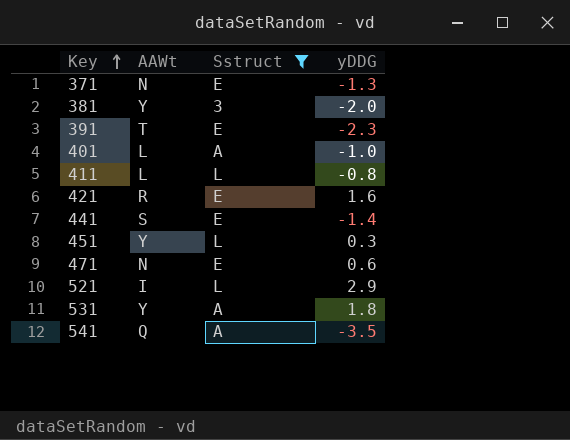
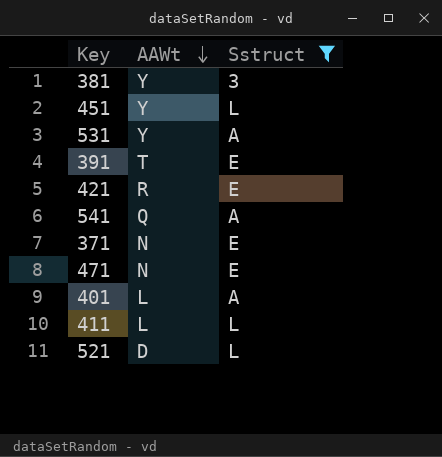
row order: Key ascending -> AAWt descending
column yDDG | position: 4 -> none
row 441: S | E | -1.4 -> none
521 | AAWt: I -> D

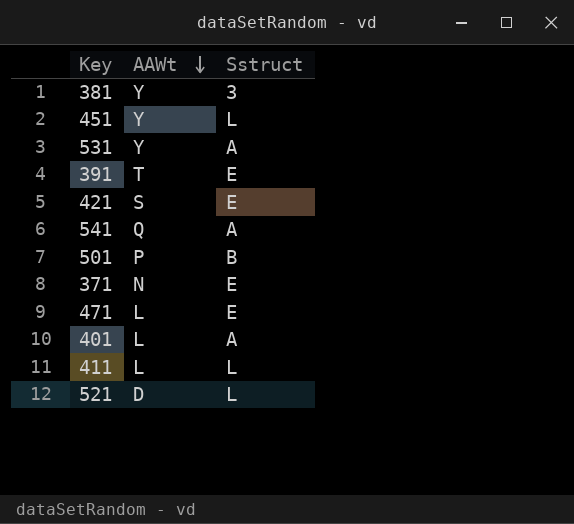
filter: Sstruct != B -> none
421 | AAWt: R -> S
471 | AAWt: N -> L

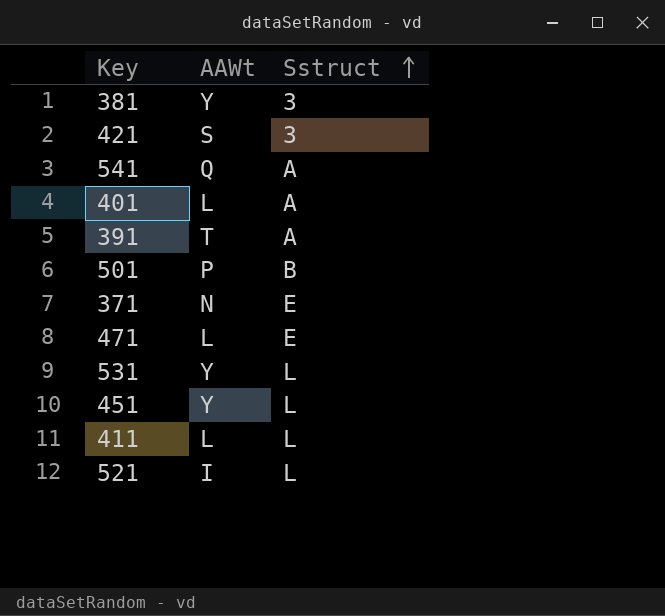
row order: AAWt descending -> Sstruct ascending
421 | Sstruct: E -> 3
391 | Sstruct: E -> A
531 | Sstruct: A -> L
521 | AAWt: D -> I

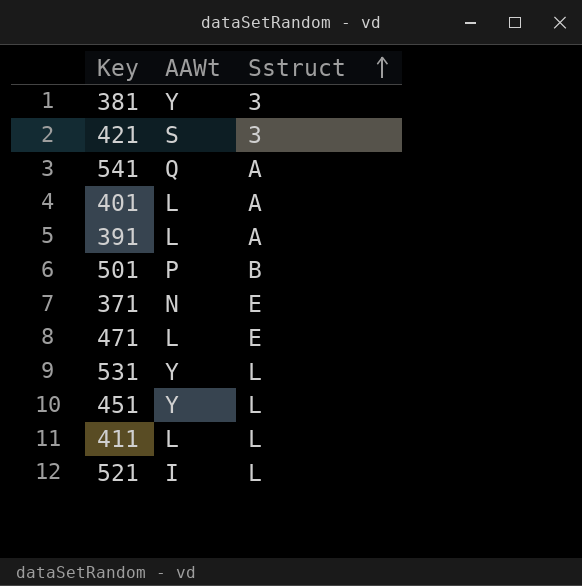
391 | AAWt: T -> L

